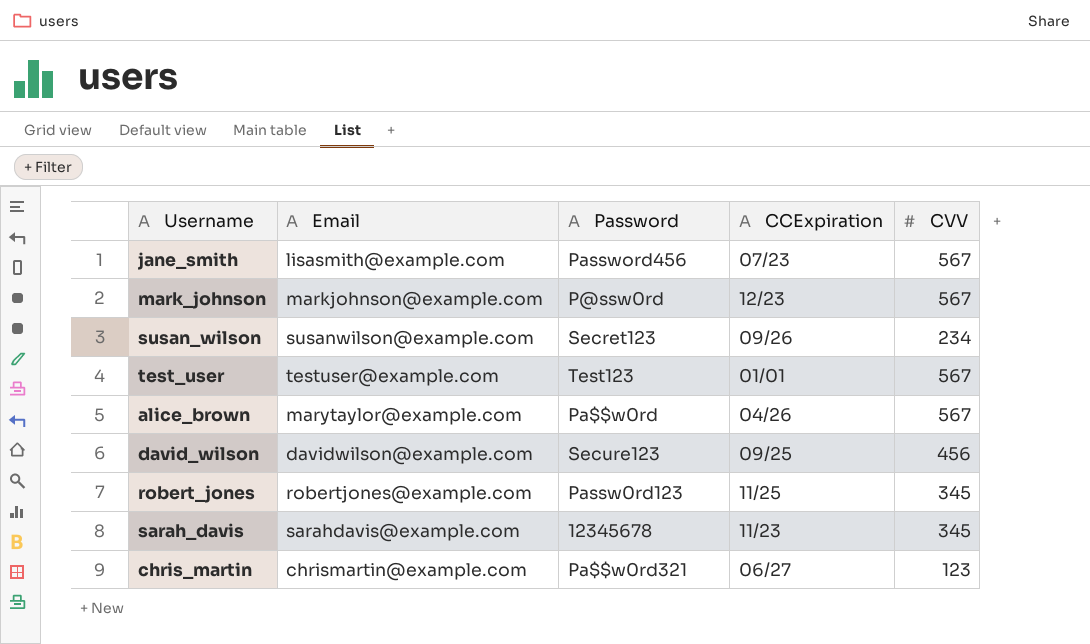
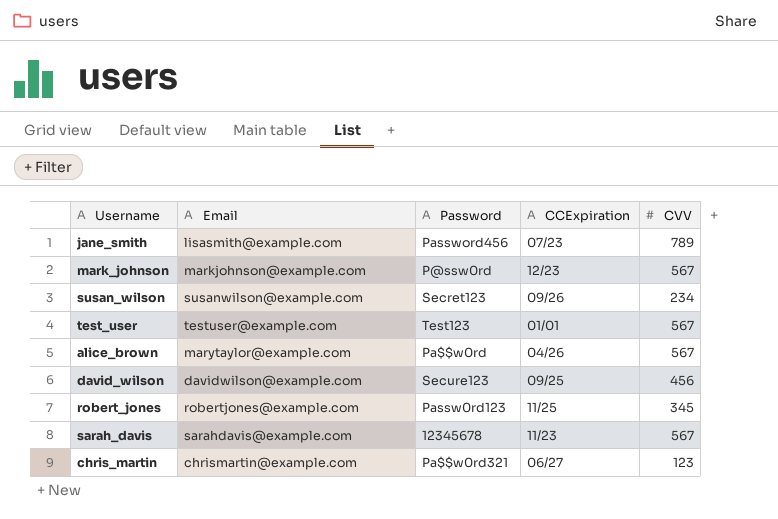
jane_smith | CVV: 567 -> 789
sarah_davis | CVV: 345 -> 567

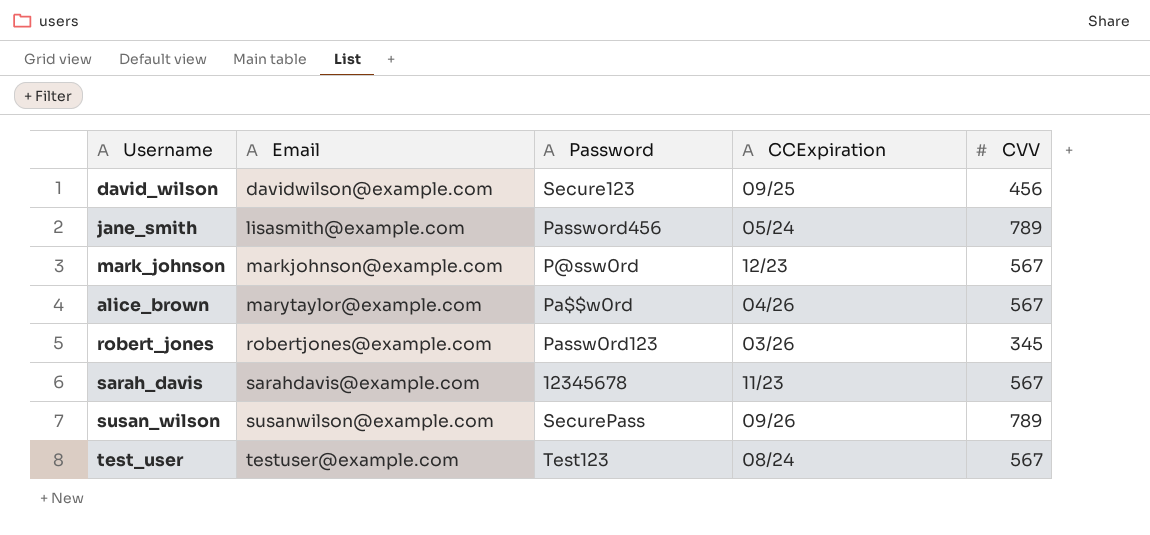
row order: none -> Email ascending
row chris_martin: chrismartin@example.com | Pa$$w0rd321 | 06/27 | 123 -> none
jane_smith | CCExpiration: 07/23 -> 05/24
robert_jones | CCExpiration: 11/25 -> 03/26
susan_wilson | Password: Secret123 -> SecurePass
susan_wilson | CVV: 234 -> 789
test_user | CCExpiration: 01/01 -> 08/24

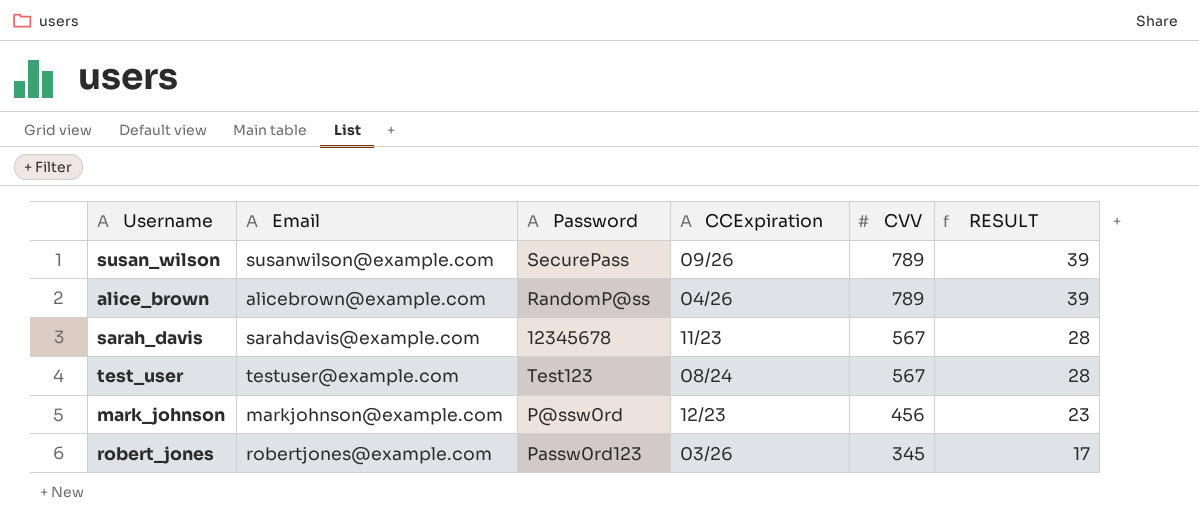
row order: Email ascending -> CVV descending
column RESULT | formula: none -> [CVV] * 0.05
row david_wilson: davidwilson@example.com | Secure123 | 09/25 | 456 -> none
row jane_smith: lisasmith@example.com | Password456 | 05/24 | 789 -> none
alice_brown | Email: marytaylor@example.com -> alicebrown@example.com
alice_brown | Password: Pa$$w0rd -> RandomP@ss
alice_brown | CVV: 567 -> 789
mark_johnson | CVV: 567 -> 456

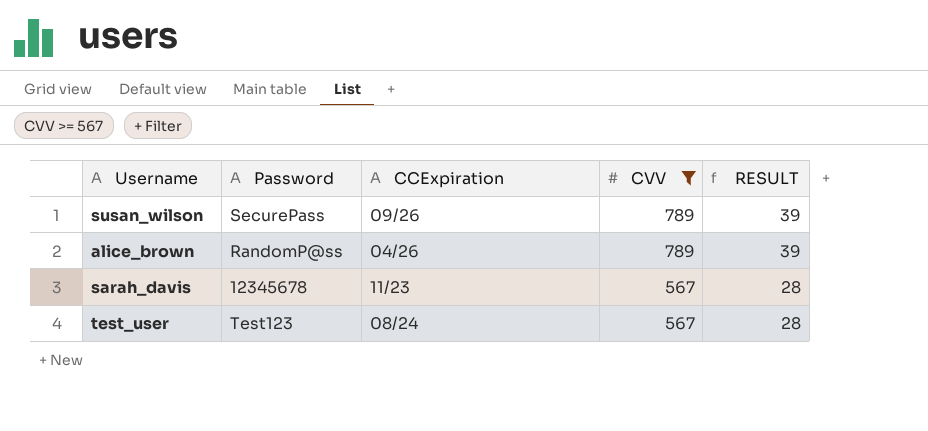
filter: none -> CVV >= 567
column Email | position: 2 -> none

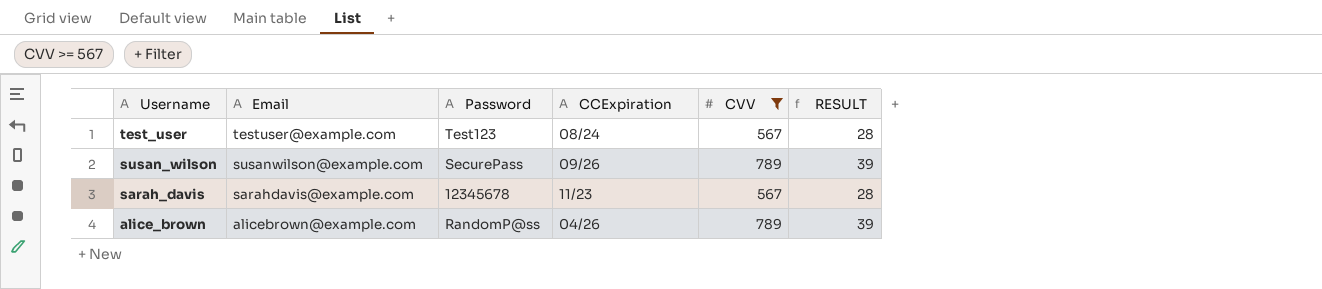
row order: CVV descending -> Username descending
column Email | position: none -> 2

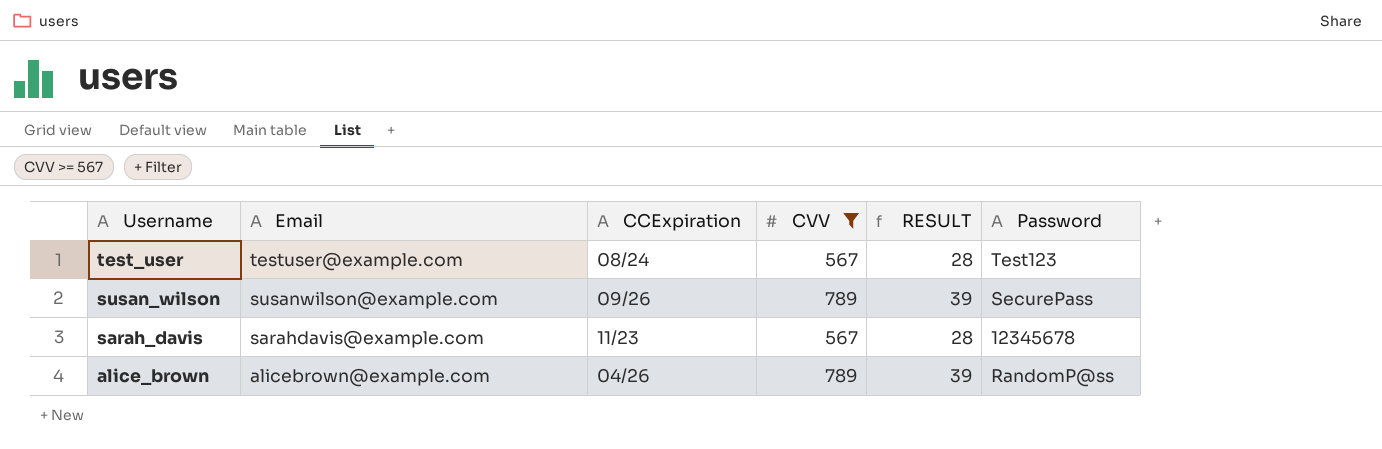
column Password | position: 3 -> 6

